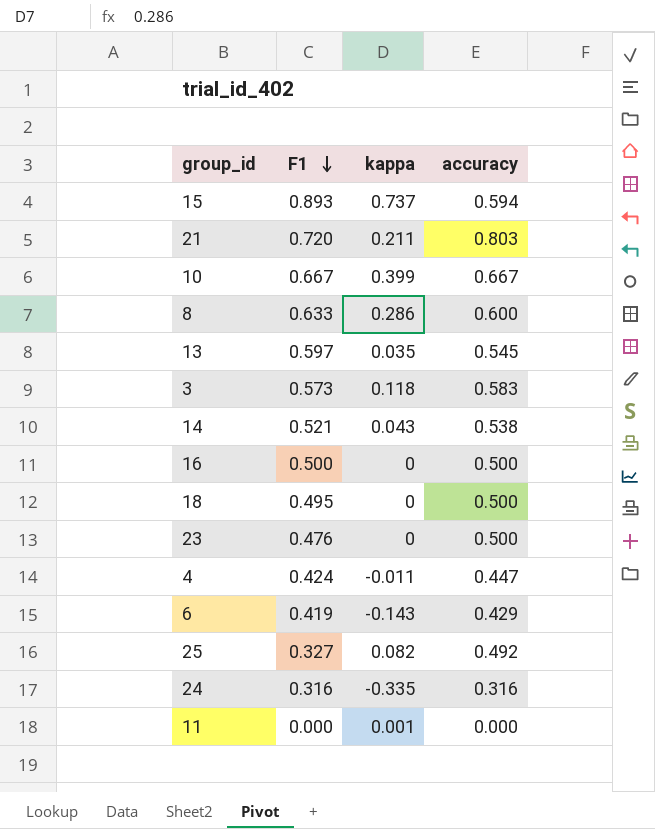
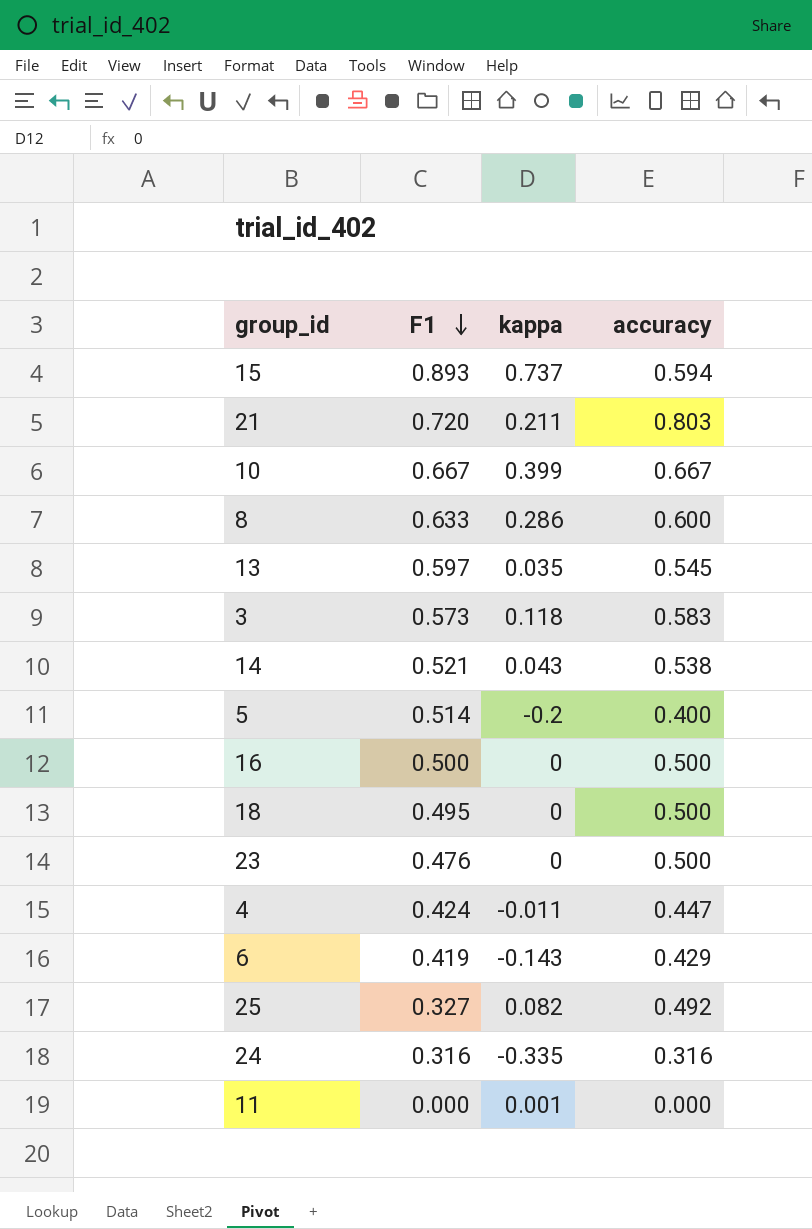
row 5: none -> 0.514 | -0.2 | 0.400

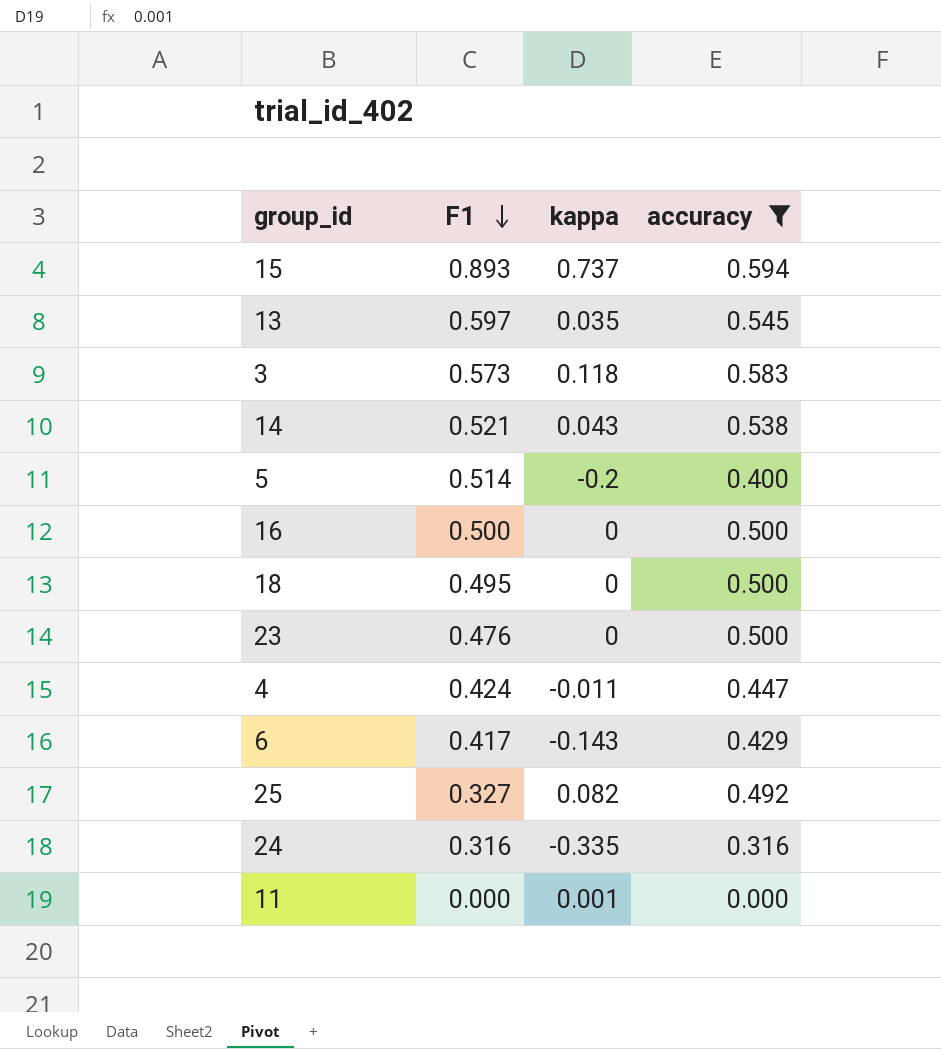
filter: none -> accuracy <= 0.594
6 | F1: 0.419 -> 0.417

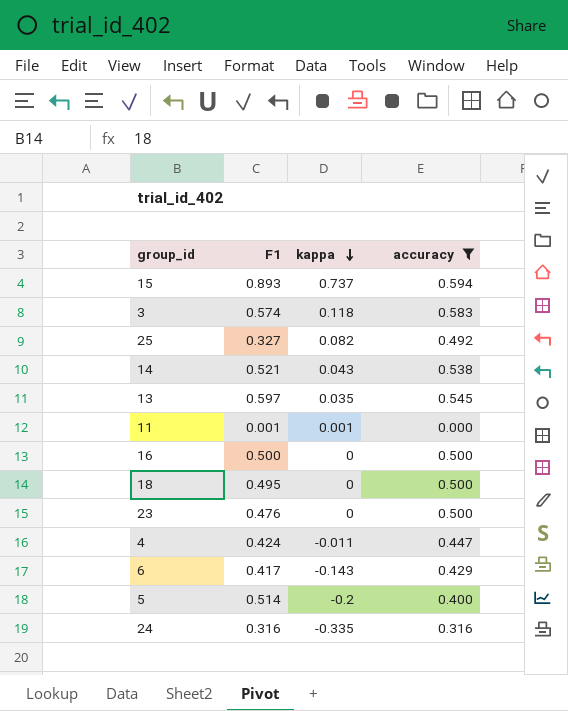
row order: F1 descending -> kappa descending
3 | F1: 0.573 -> 0.574
11 | F1: 0.000 -> 0.001

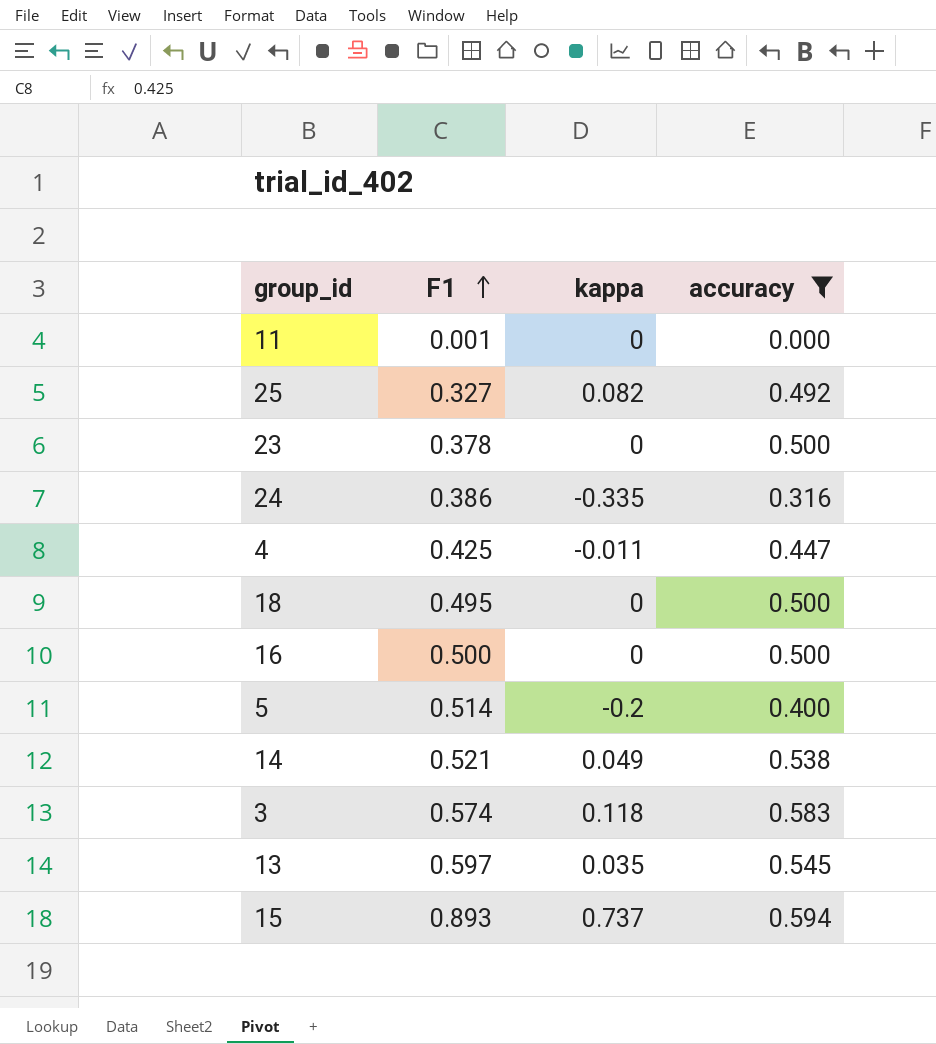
row order: kappa descending -> F1 ascending
row 6: 0.417 | -0.143 | 0.429 -> none
11 | kappa: 0.001 -> 0
23 | F1: 0.476 -> 0.378
24 | F1: 0.316 -> 0.386
4 | F1: 0.424 -> 0.425
14 | kappa: 0.043 -> 0.049

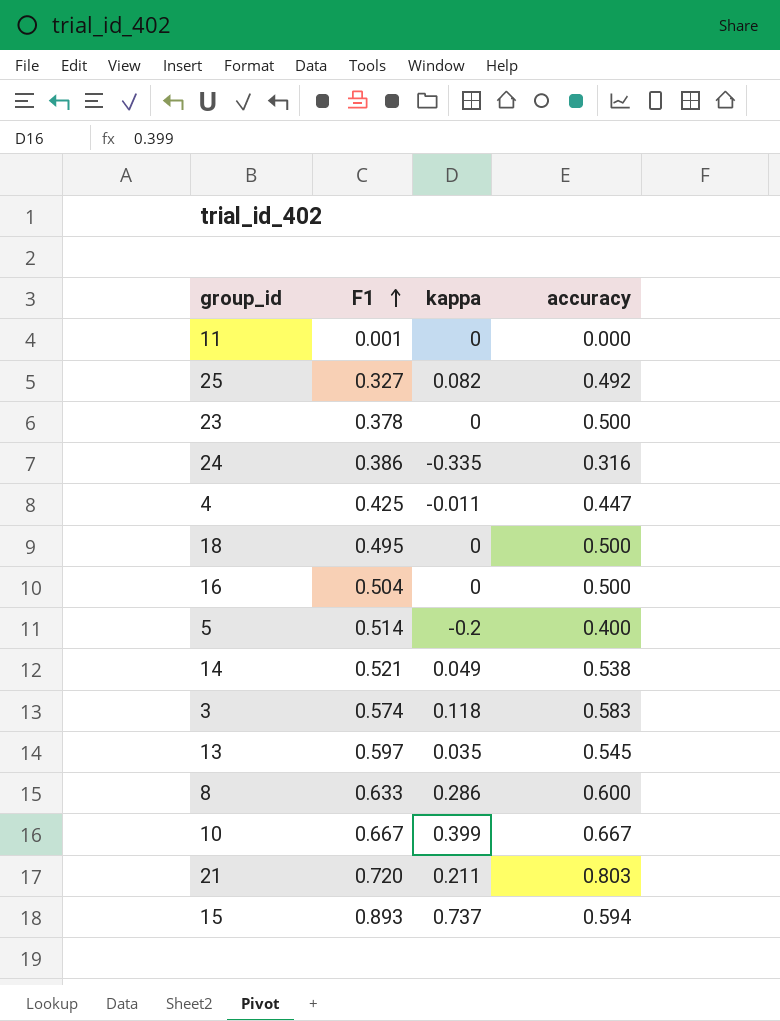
filter: accuracy <= 0.594 -> none
16 | F1: 0.500 -> 0.504

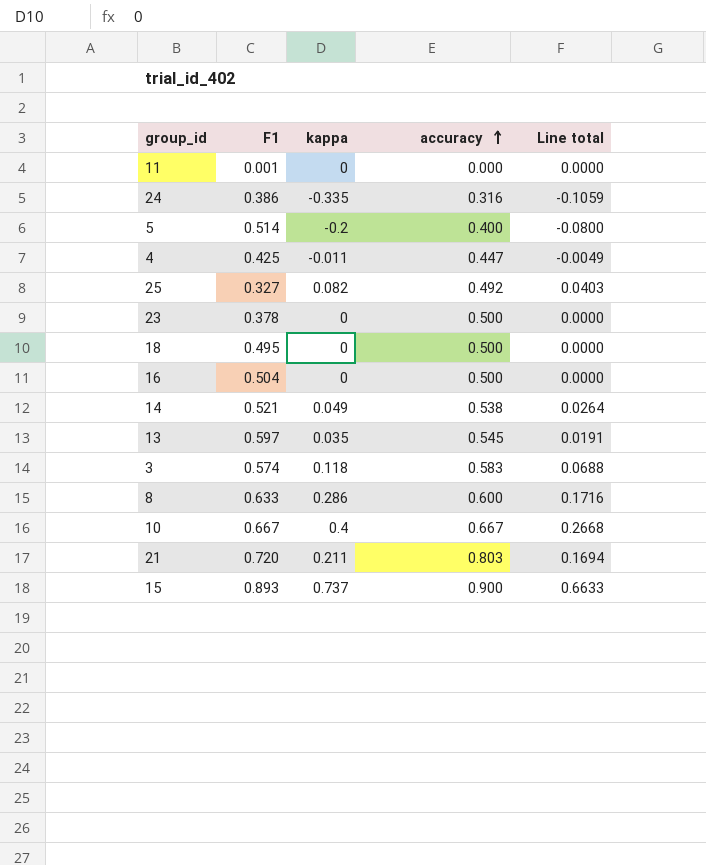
row order: F1 ascending -> accuracy ascending
column Line total | formula: none -> [kappa] * [accuracy]
10 | kappa: 0.399 -> 0.4
15 | accuracy: 0.594 -> 0.900

